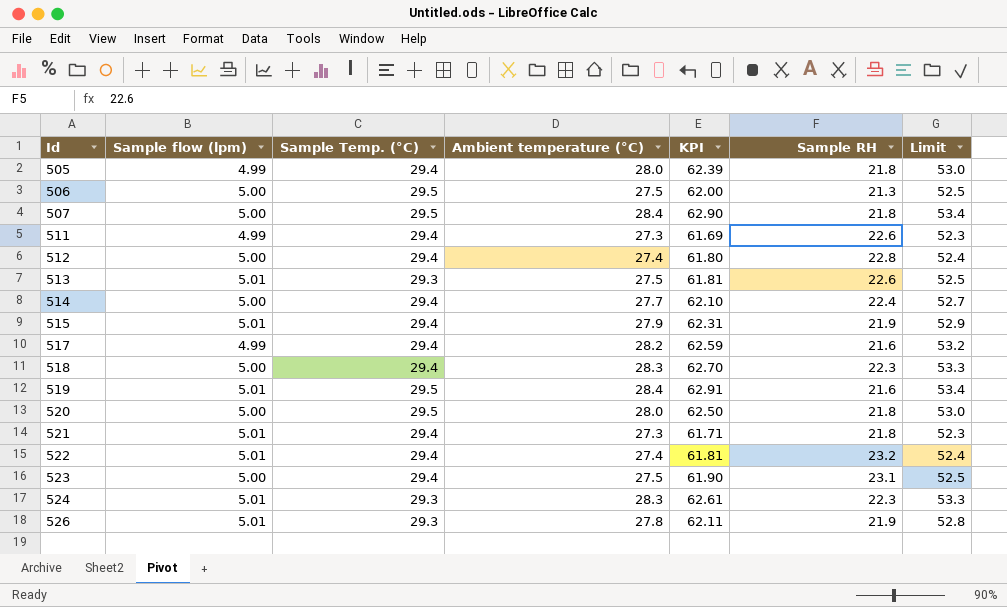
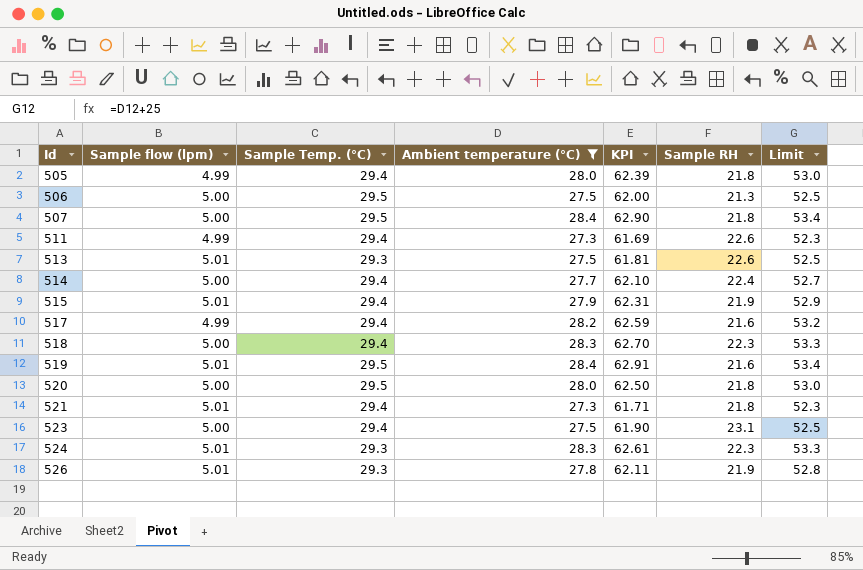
filter: none -> Ambient temperature (°C) != 27.4

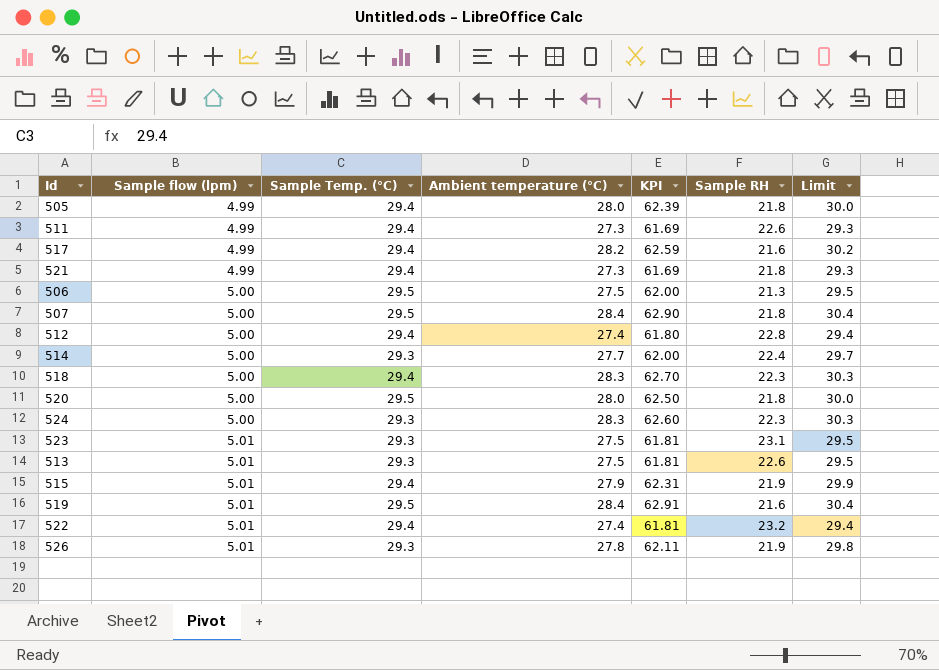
filter: Ambient temperature (°C) != 27.4 -> none
row order: Id ascending -> Sample flow (lpm) ascending
column Limit | formula: [Ambient temperature (°C)] + 25 -> [Ambient temperature (°C)] + 2
521 | Sample flow (lpm): 5.01 -> 4.99
521 | KPI: 61.71 -> 61.69
514 | Sample Temp. (°C): 29.4 -> 29.3
514 | KPI: 62.10 -> 62.00
524 | Sample flow (lpm): 5.01 -> 5.00
524 | KPI: 62.61 -> 62.60
523 | Sample flow (lpm): 5.00 -> 5.01
523 | Sample Temp. (°C): 29.4 -> 29.3
523 | KPI: 61.90 -> 61.81

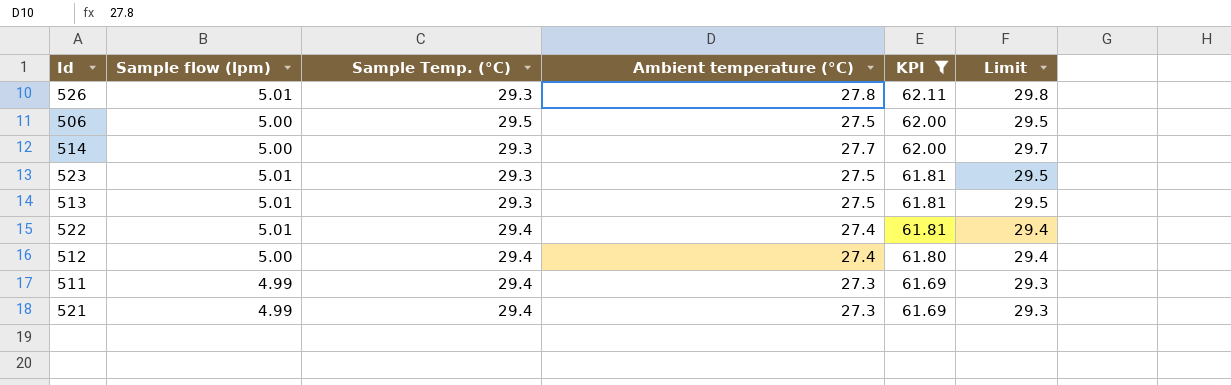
filter: none -> KPI <= 62.11
row order: Sample flow (lpm) ascending -> KPI descending
column Sample RH | position: 6 -> none

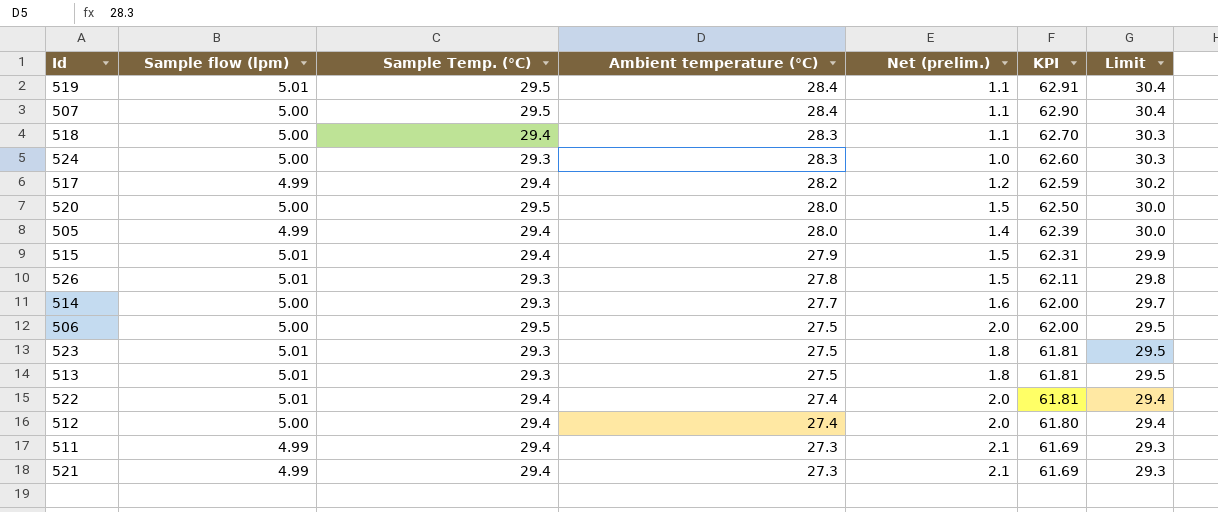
filter: KPI <= 62.11 -> none
row order: KPI descending -> Ambient temperature (°C) descending
column Net (prelim.) | formula: none -> [Sample Temp. (°C)] - [Ambient temperature (°C)]

